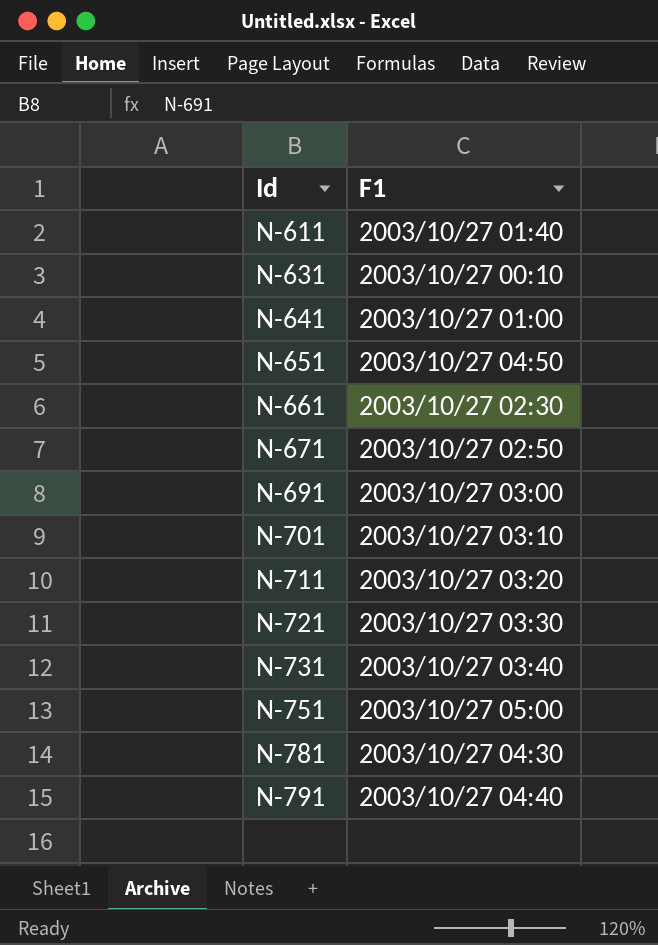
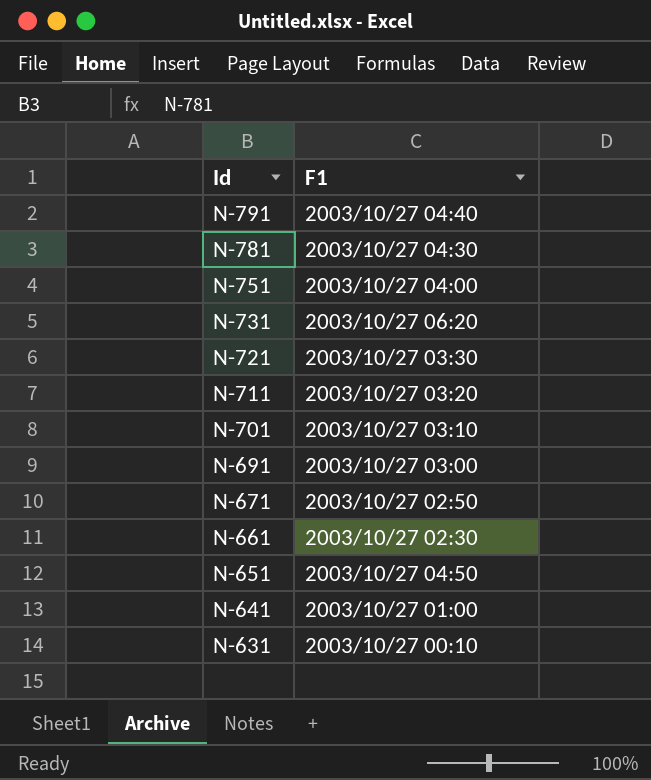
row order: Id ascending -> Id descending
row N-611: 2003/10/27 01:40 -> none
N-751 | F1: 2003/10/27 05:00 -> 2003/10/27 04:00
N-731 | F1: 2003/10/27 03:40 -> 2003/10/27 06:20

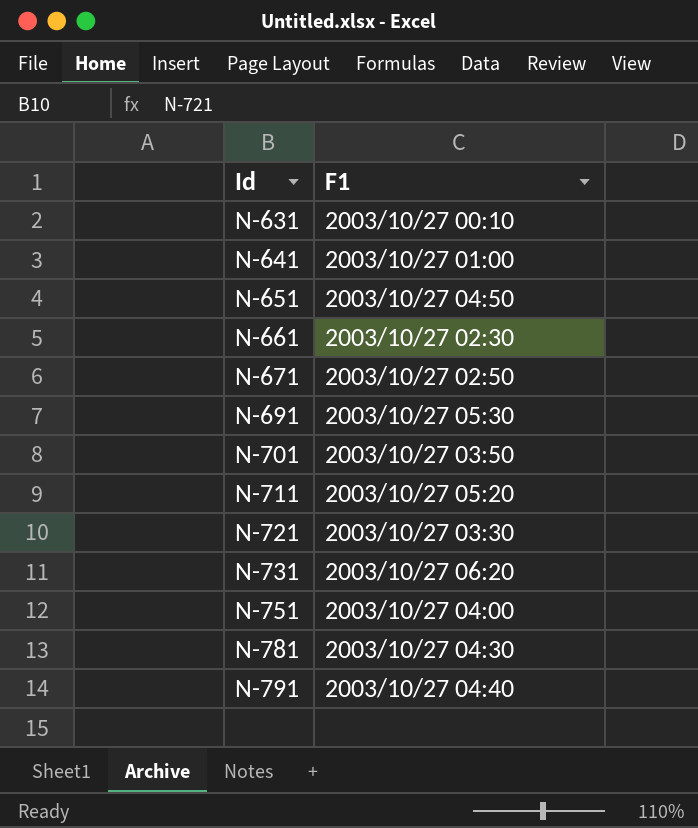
row order: Id descending -> Id ascending
N-691 | F1: 2003/10/27 03:00 -> 2003/10/27 05:30
N-701 | F1: 2003/10/27 03:10 -> 2003/10/27 03:50
N-711 | F1: 2003/10/27 03:20 -> 2003/10/27 05:20

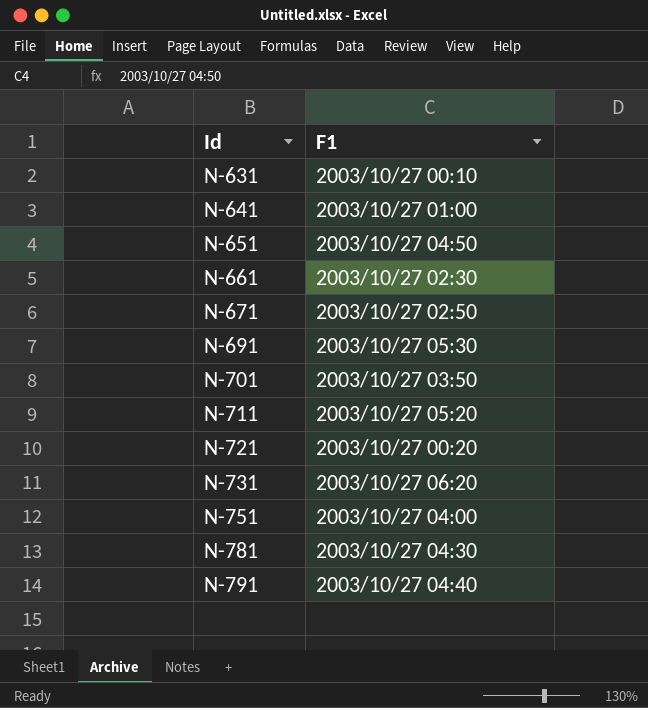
N-721 | F1: 2003/10/27 03:30 -> 2003/10/27 00:20

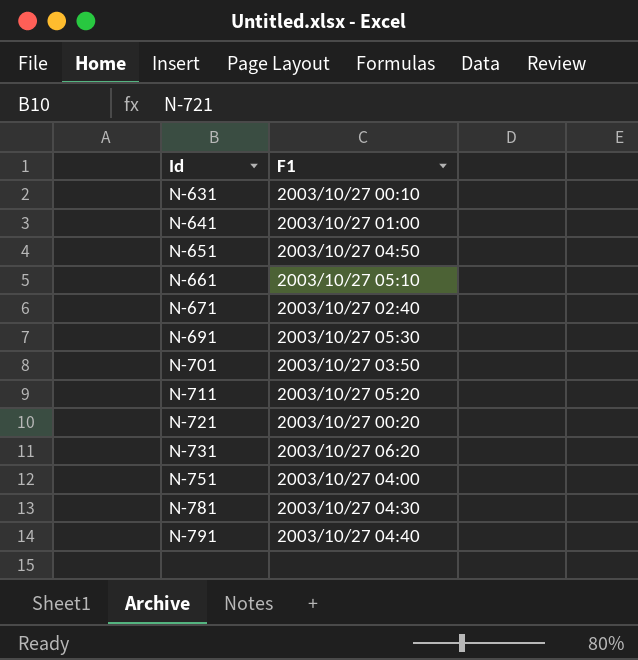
N-661 | F1: 2003/10/27 02:30 -> 2003/10/27 05:10
N-671 | F1: 2003/10/27 02:50 -> 2003/10/27 02:40

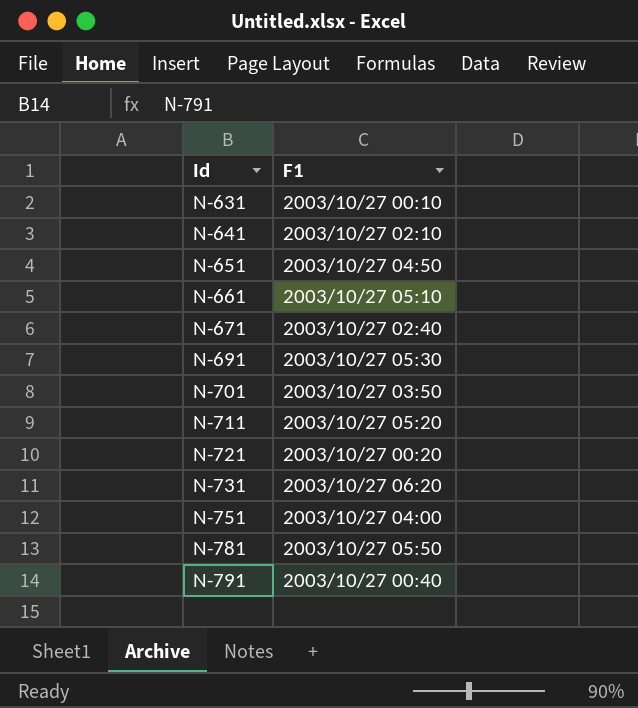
N-641 | F1: 2003/10/27 01:00 -> 2003/10/27 02:10
N-781 | F1: 2003/10/27 04:30 -> 2003/10/27 05:50
N-791 | F1: 2003/10/27 04:40 -> 2003/10/27 00:40

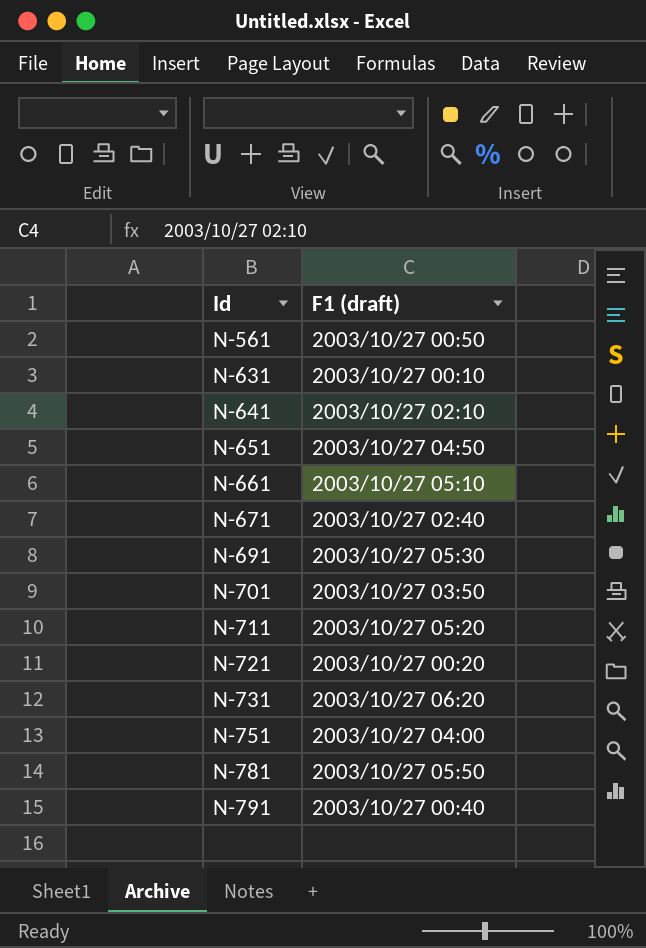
column name: F1 -> F1 (draft)
row N-561: none -> 2003/10/27 00:50

